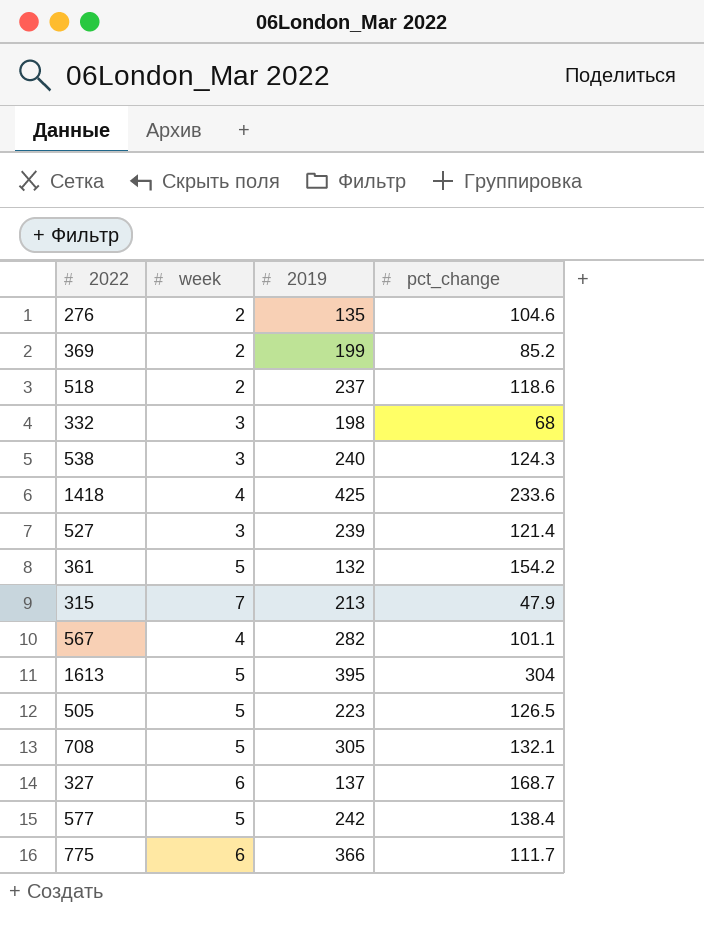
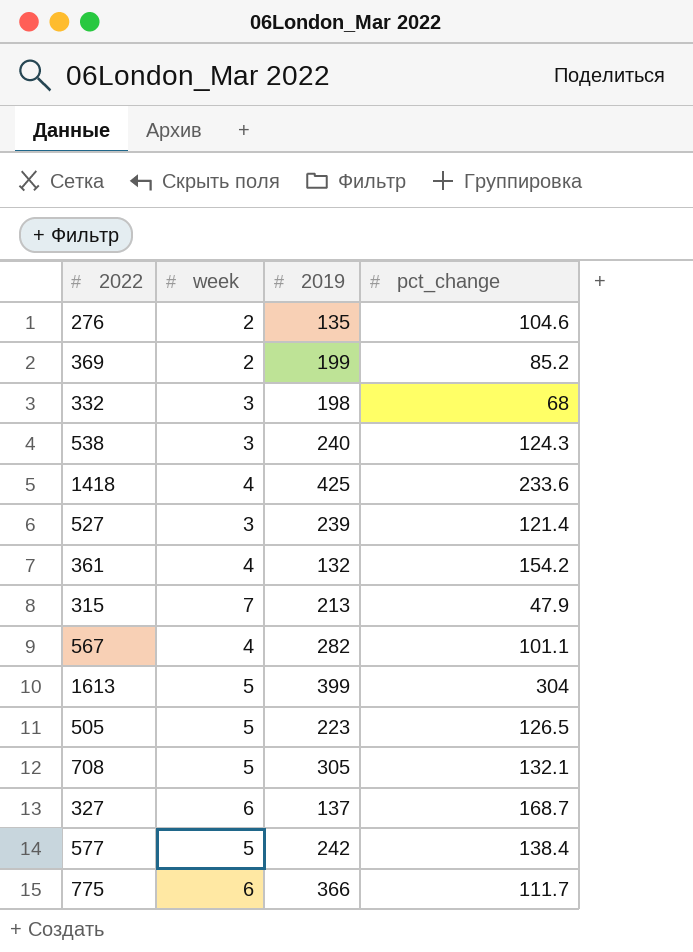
row 518: 2 | 237 | 118.6 -> none
361 | week: 5 -> 4
1613 | 2019: 395 -> 399

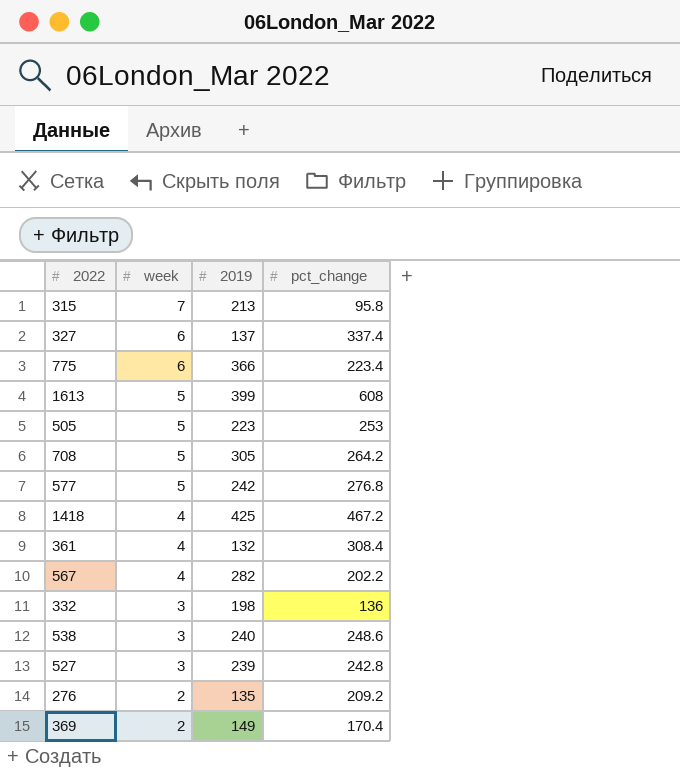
row order: none -> week descending
315 | pct_change: 47.9 -> 95.8
327 | pct_change: 168.7 -> 337.4
775 | pct_change: 111.7 -> 223.4
1613 | pct_change: 304 -> 608
505 | pct_change: 126.5 -> 253
708 | pct_change: 132.1 -> 264.2
577 | pct_change: 138.4 -> 276.8
1418 | pct_change: 233.6 -> 467.2
361 | pct_change: 154.2 -> 308.4
567 | pct_change: 101.1 -> 202.2
332 | pct_change: 68 -> 136
538 | pct_change: 124.3 -> 248.6
527 | pct_change: 121.4 -> 242.8
276 | pct_change: 104.6 -> 209.2
369 | 2019: 199 -> 149
369 | pct_change: 85.2 -> 170.4

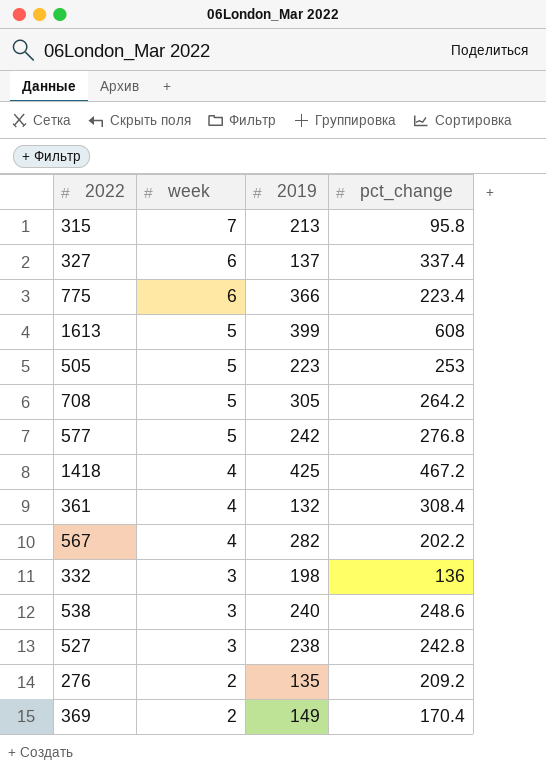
527 | 2019: 239 -> 238

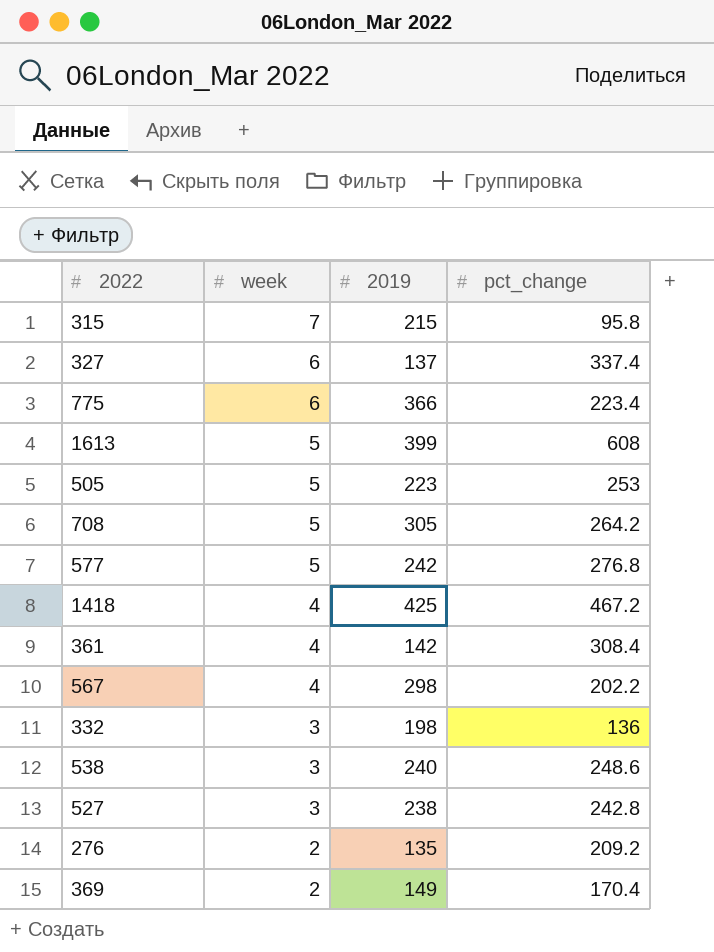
315 | 2019: 213 -> 215
361 | 2019: 132 -> 142
567 | 2019: 282 -> 298

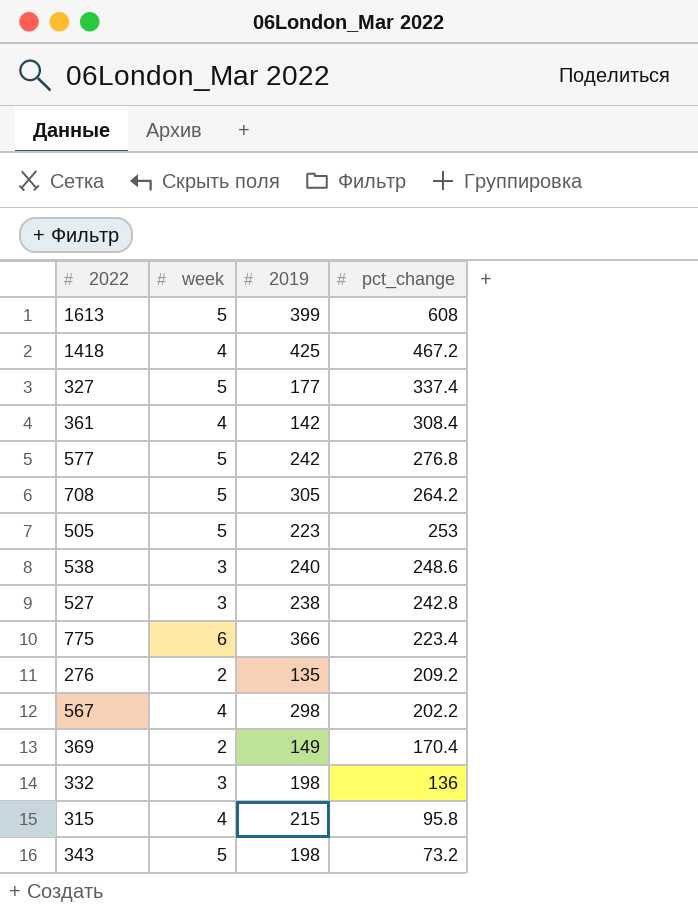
row order: week descending -> pct_change descending
327 | week: 6 -> 5
327 | 2019: 137 -> 177
315 | week: 7 -> 4
row 343: none -> 5 | 198 | 73.2

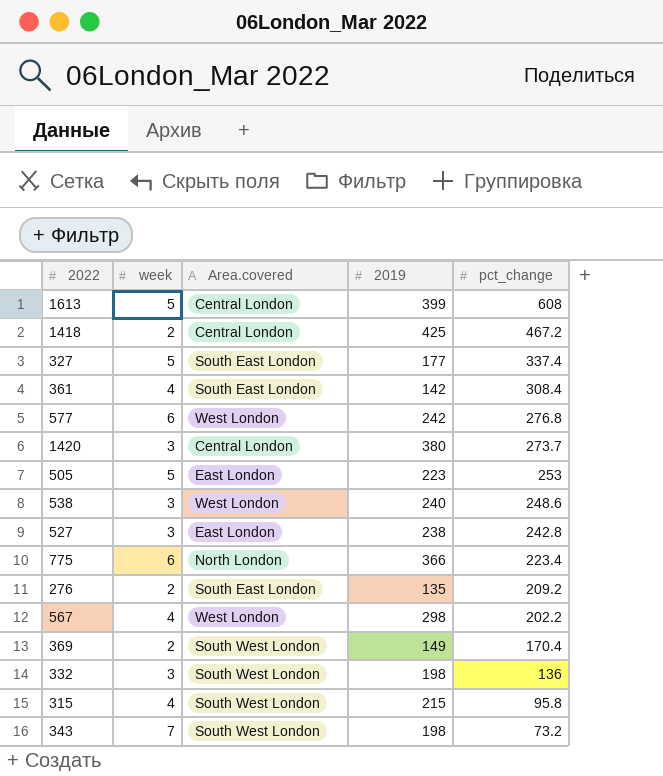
column Area.covered | position: none -> 3
row 708: 5 | 305 | 264.2 -> none
1418 | week: 4 -> 2
577 | week: 5 -> 6
row 1420: none -> 3 | Central London | 380 | 273.7
343 | week: 5 -> 7

